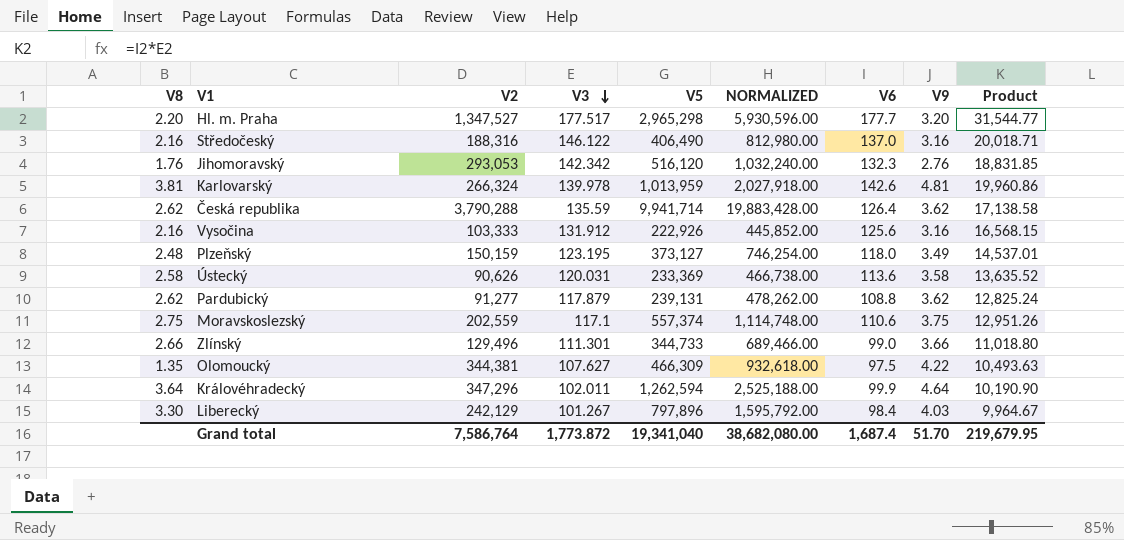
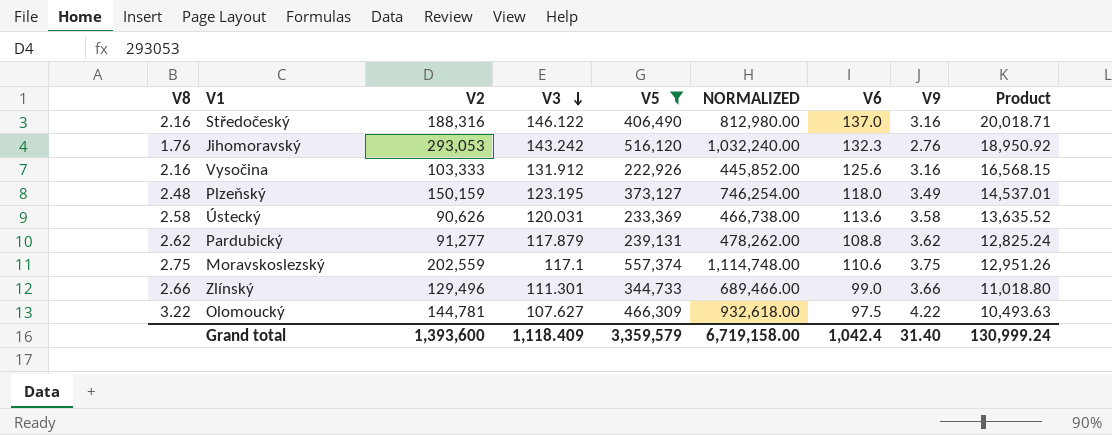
filter: none -> V5 <= 557,374
Jihomoravský | V3: 142.342 -> 143.242
Jihomoravský | Product: 18,831.85 -> 18,950.92
Olomoucký | V8: 1.35 -> 3.22
Olomoucký | V2: 344,381 -> 144,781
Grand total | V2: 7,586,764 -> 1,393,600
Grand total | V3: 1,773.872 -> 1,118.409
Grand total | V5: 19,341,040 -> 3,359,579
Grand total | NORMALIZED: 38,682,080.00 -> 6,719,158.00
Grand total | V6: 1,687.4 -> 1,042.4
Grand total | V9: 51.70 -> 31.40
Grand total | Product: 219,679.95 -> 130,999.24

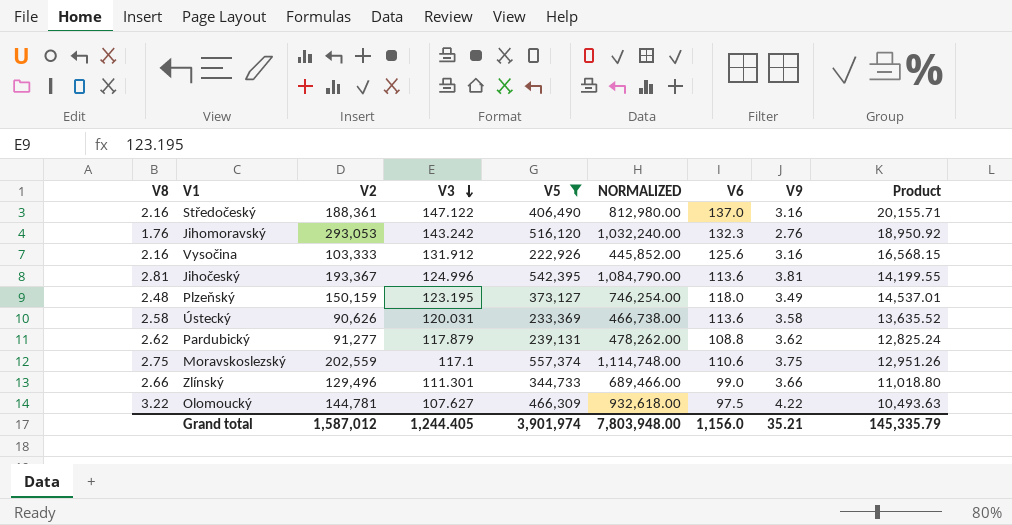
Středočeský | V2: 188,316 -> 188,361
Středočeský | V3: 146.122 -> 147.122
Středočeský | Product: 20,018.71 -> 20,155.71
row Jihočeský: none -> 2.81 | 193,367 | 124.996 | 542,395 | 1,084,790.00 | 113.6 | 3.81 | 14,199.55
Grand total | V2: 1,393,600 -> 1,587,012
Grand total | V3: 1,118.409 -> 1,244.405
Grand total | V5: 3,359,579 -> 3,901,974
Grand total | NORMALIZED: 6,719,158.00 -> 7,803,948.00
Grand total | V6: 1,042.4 -> 1,156.0
Grand total | V9: 31.40 -> 35.21
Grand total | Product: 130,999.24 -> 145,335.79

